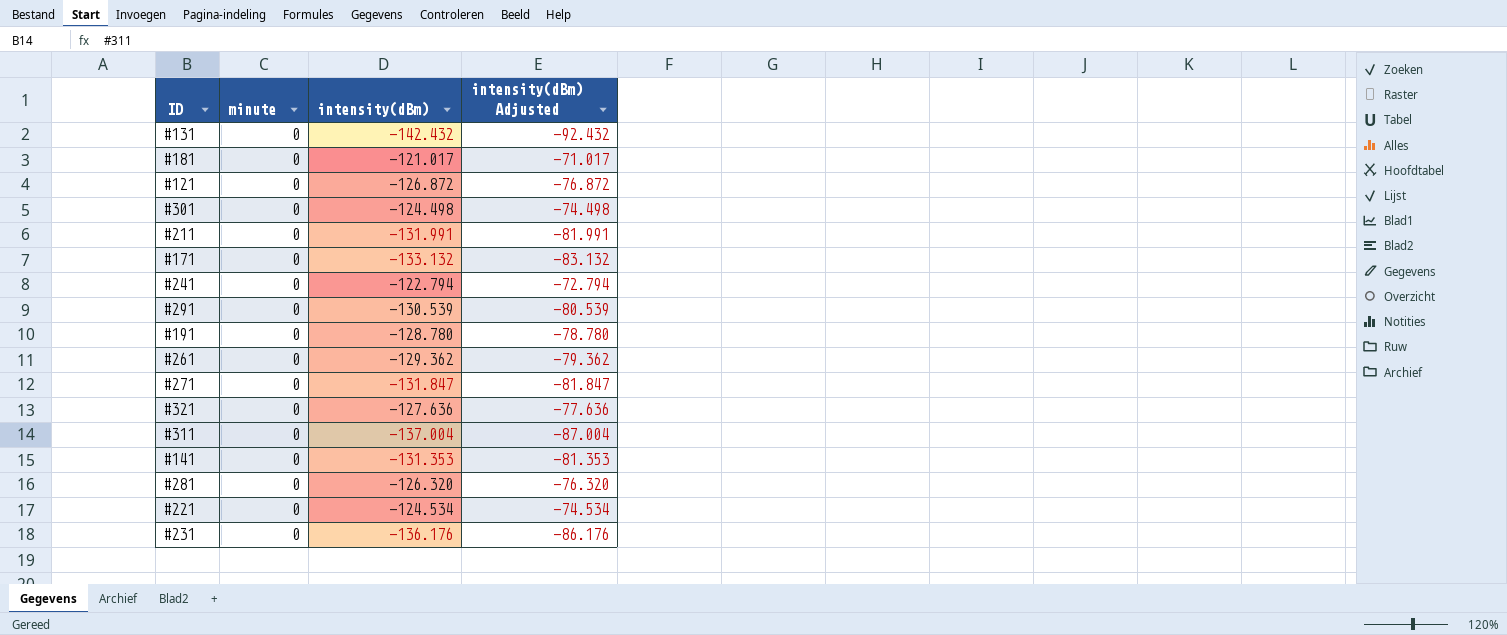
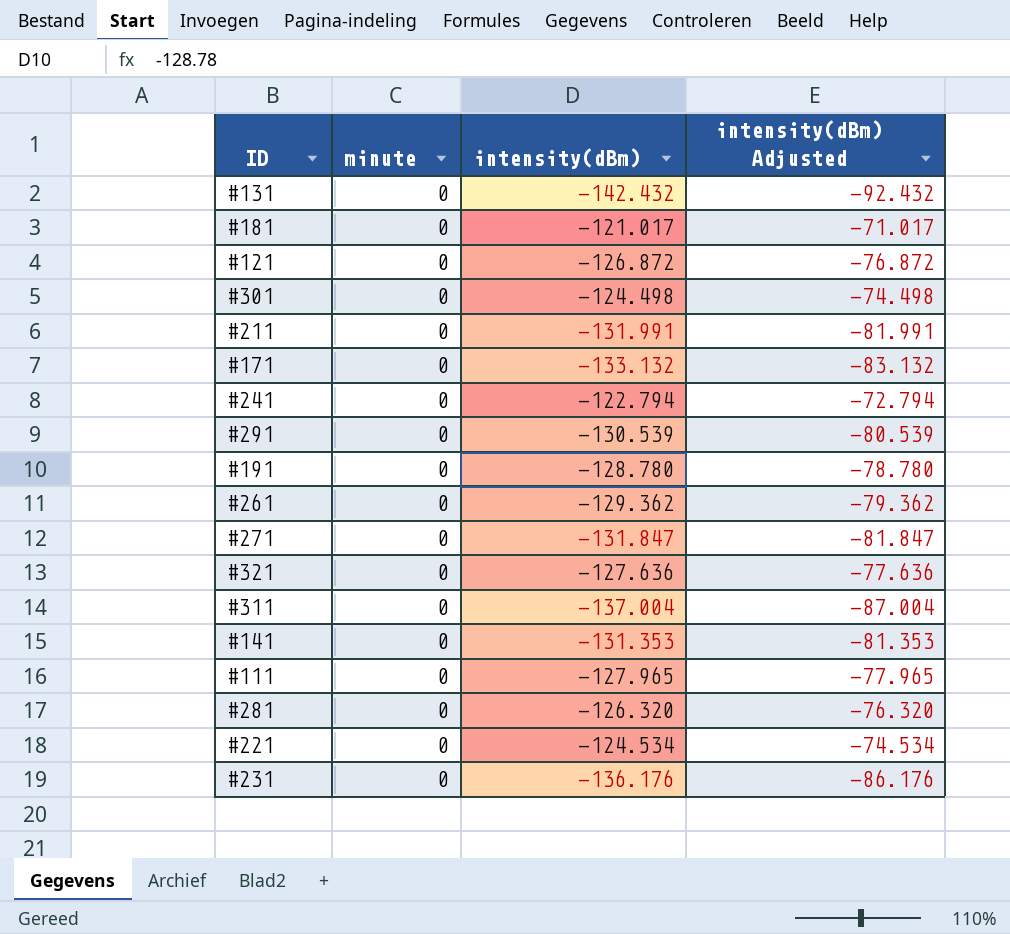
row #111: none -> 0 | -127.965 | -77.965

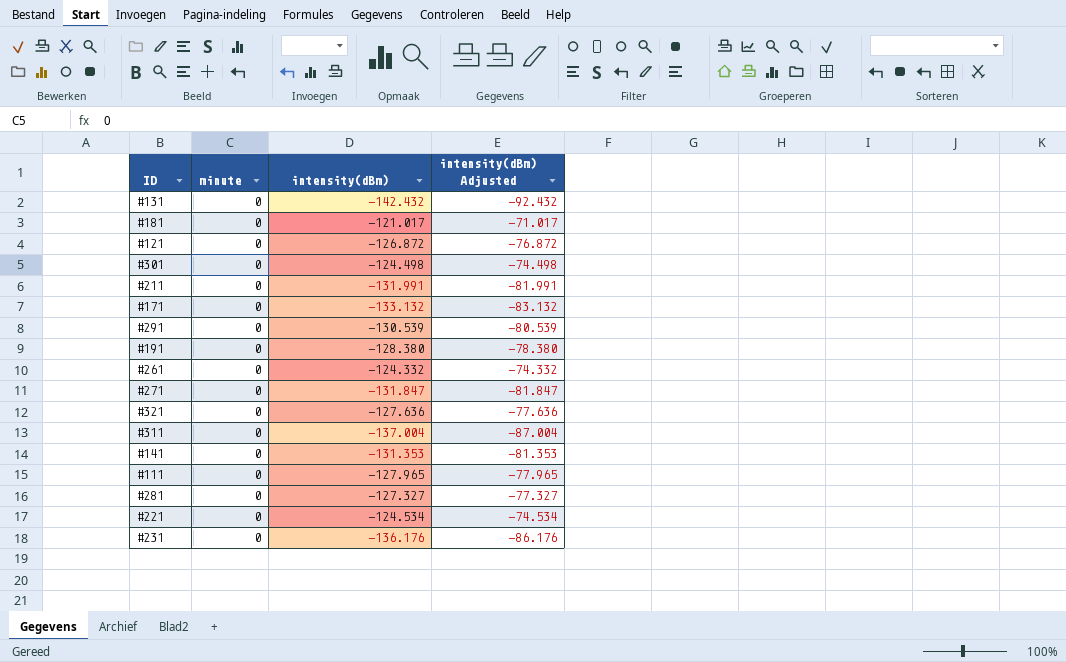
row #241: 0 | -122.794 | -72.794 -> none
#191 | intensity(dBm): -128.780 -> -128.380
#191 | intensity(dBm) Adjusted: -78.780 -> -78.380
#261 | intensity(dBm): -129.362 -> -124.332
#261 | intensity(dBm) Adjusted: -79.362 -> -74.332
#281 | intensity(dBm): -126.320 -> -127.327
#281 | intensity(dBm) Adjusted: -76.320 -> -77.327

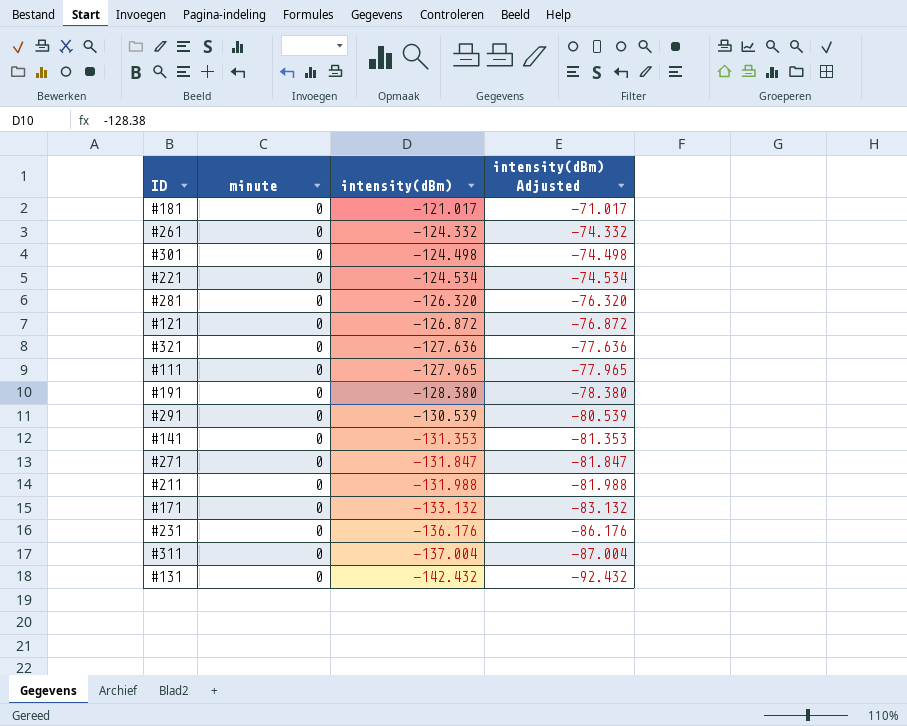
row order: none -> intensity(dBm) descending
#281 | intensity(dBm): -127.327 -> -126.320
#281 | intensity(dBm) Adjusted: -77.327 -> -76.320
#211 | intensity(dBm): -131.991 -> -131.988
#211 | intensity(dBm) Adjusted: -81.991 -> -81.988

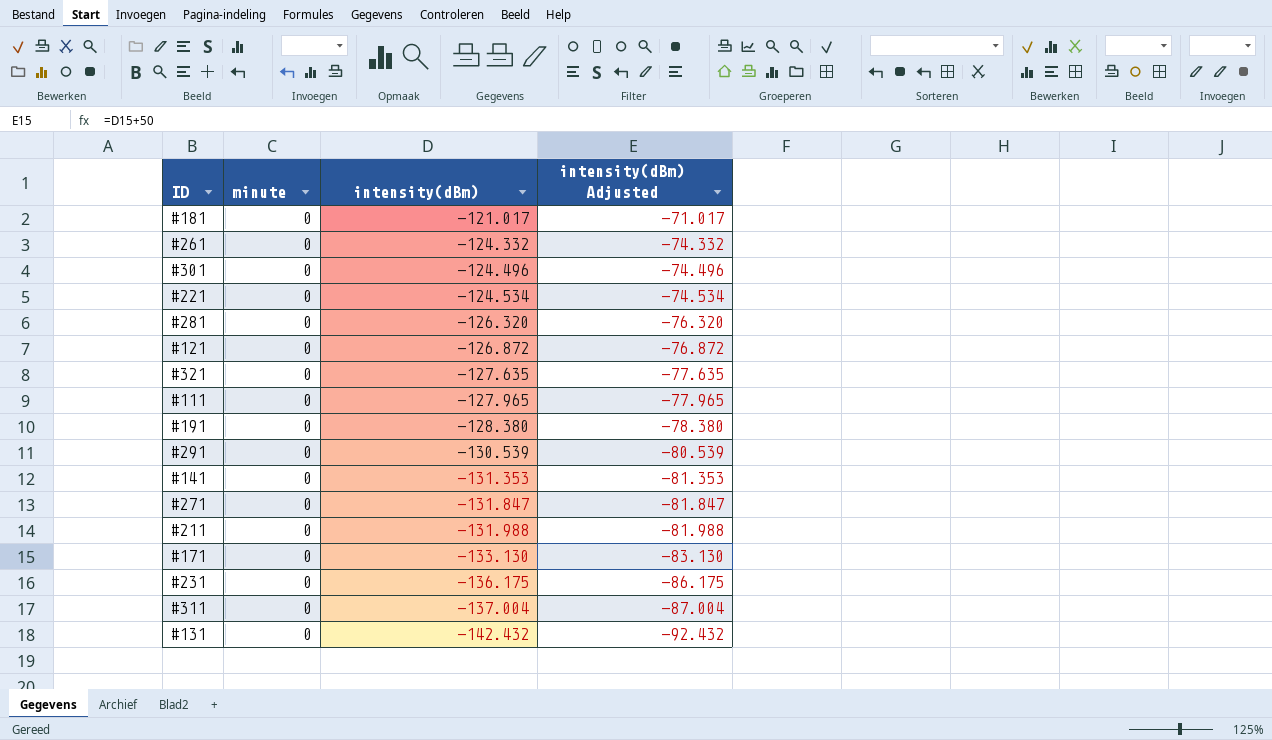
#301 | intensity(dBm): -124.498 -> -124.496
#301 | intensity(dBm) Adjusted: -74.498 -> -74.496
#321 | intensity(dBm): -127.636 -> -127.635
#321 | intensity(dBm) Adjusted: -77.636 -> -77.635
#171 | intensity(dBm): -133.132 -> -133.130
#171 | intensity(dBm) Adjusted: -83.132 -> -83.130
#231 | intensity(dBm): -136.176 -> -136.175
#231 | intensity(dBm) Adjusted: -86.176 -> -86.175

